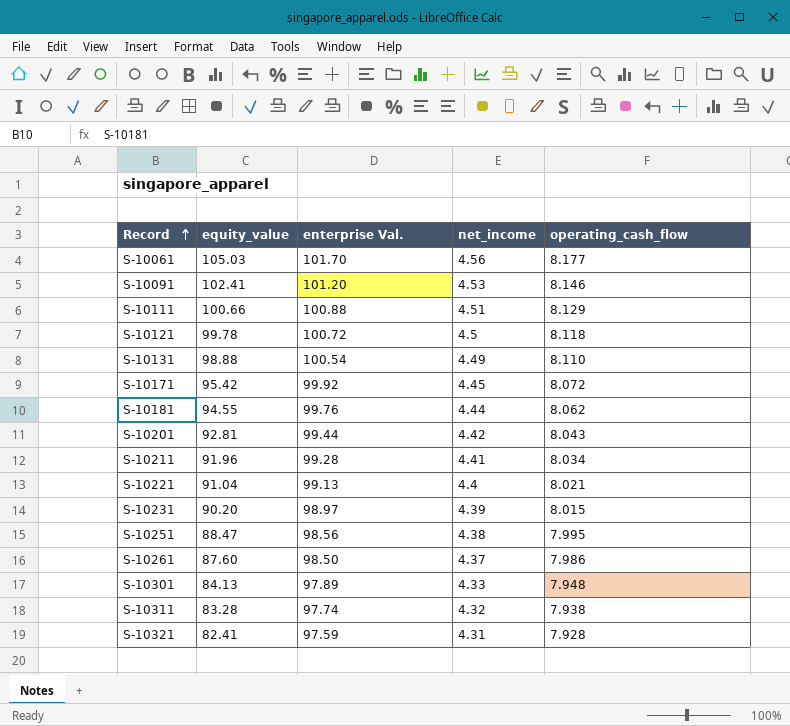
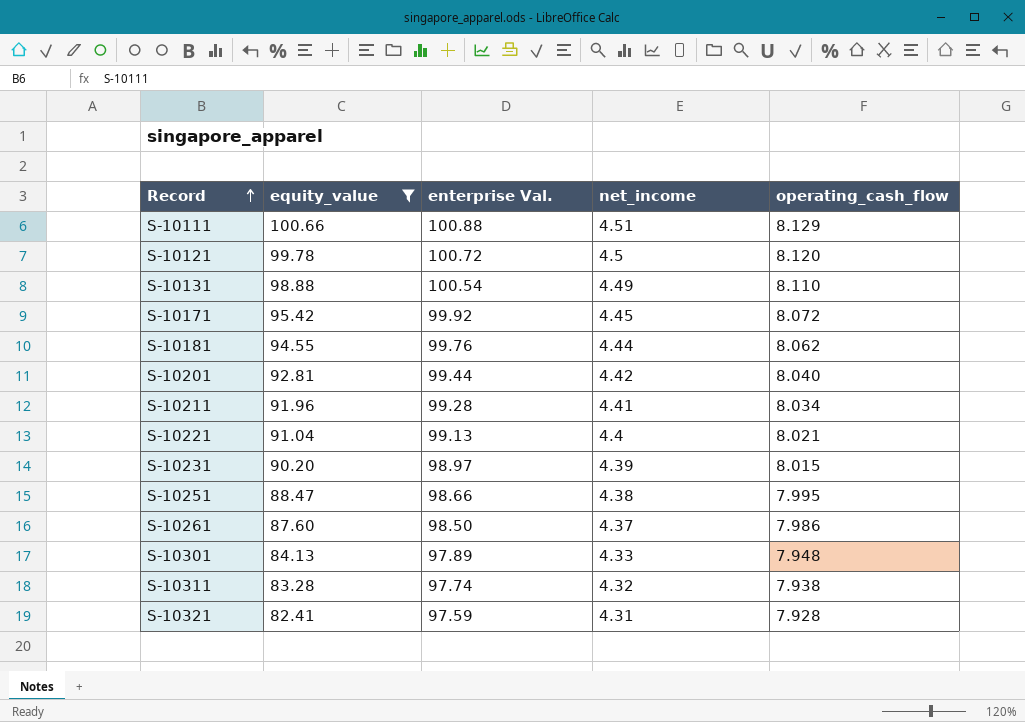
filter: none -> equity_value <= 100.66
S-10121 | operating_cash_flow: 8.118 -> 8.120
S-10201 | operating_cash_flow: 8.043 -> 8.040
S-10251 | enterprise Val.: 98.56 -> 98.66

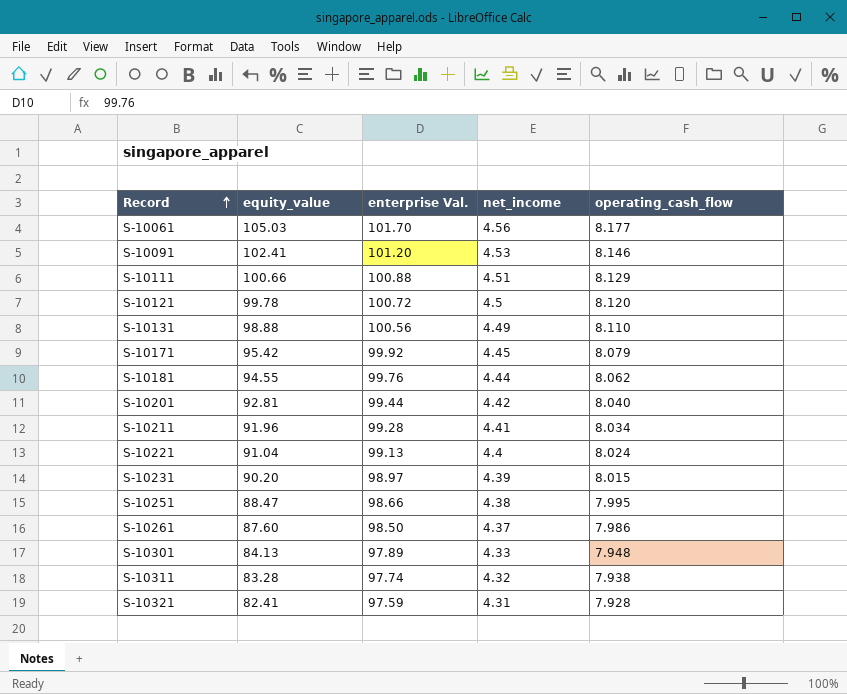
filter: equity_value <= 100.66 -> none
S-10131 | enterprise Val.: 100.54 -> 100.56
S-10171 | operating_cash_flow: 8.072 -> 8.079
S-10221 | operating_cash_flow: 8.021 -> 8.024

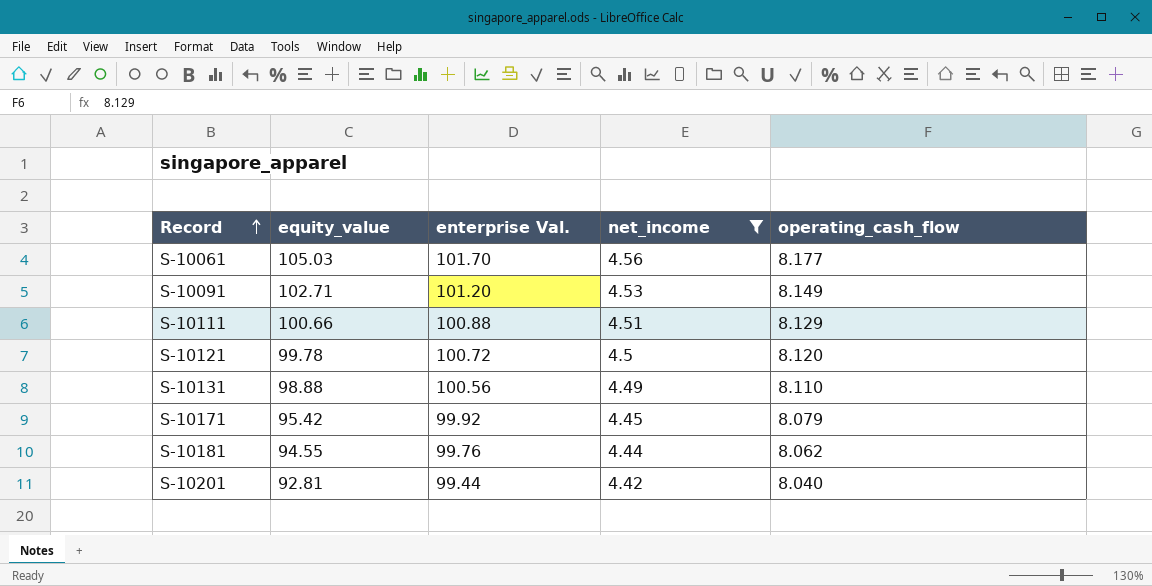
filter: none -> net_income >= 4.42
S-10091 | equity_value: 102.41 -> 102.71
S-10091 | operating_cash_flow: 8.146 -> 8.149

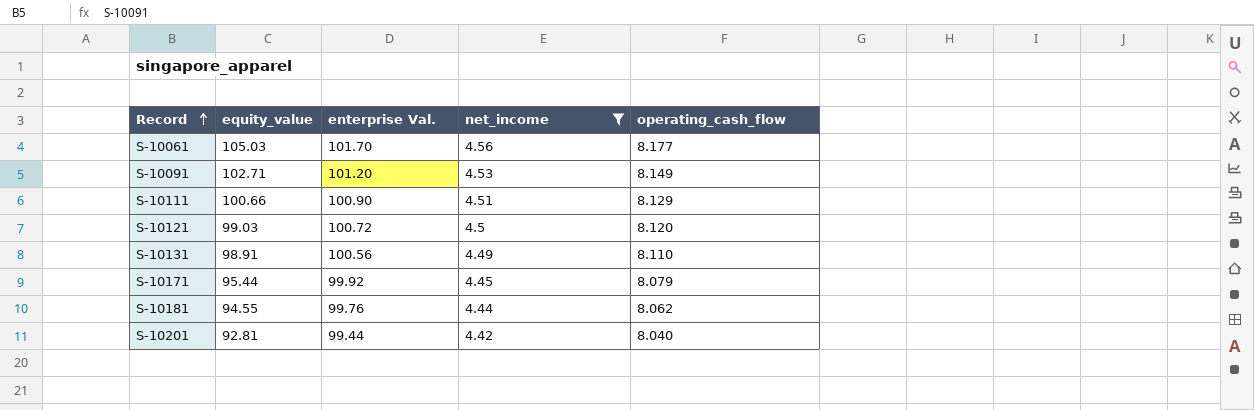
S-10111 | enterprise Val.: 100.88 -> 100.90
S-10121 | equity_value: 99.78 -> 99.03
S-10131 | equity_value: 98.88 -> 98.91
S-10171 | equity_value: 95.42 -> 95.44

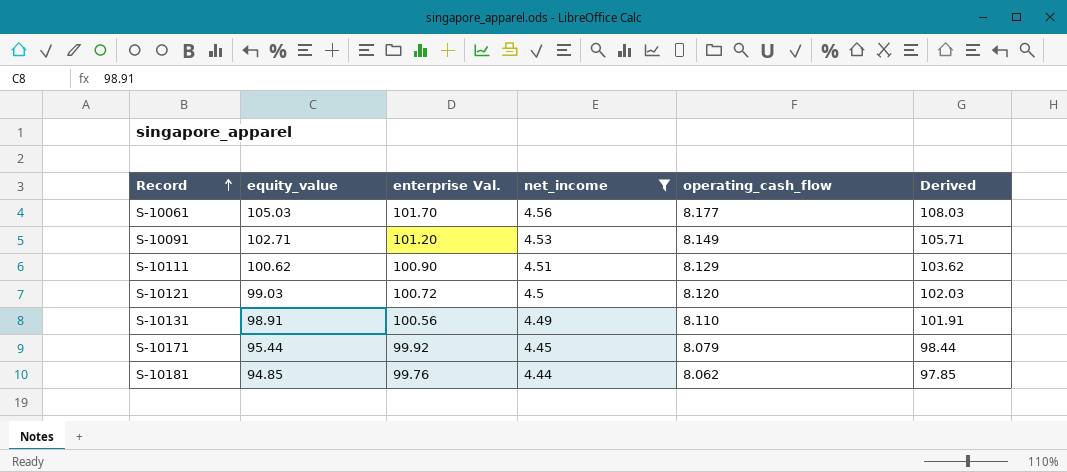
column Derived | formula: none -> [equity_value] + 3
row S-10201: 92.81 | 99.44 | 4.42 | 8.040 -> none
S-10111 | equity_value: 100.66 -> 100.62
S-10181 | equity_value: 94.55 -> 94.85

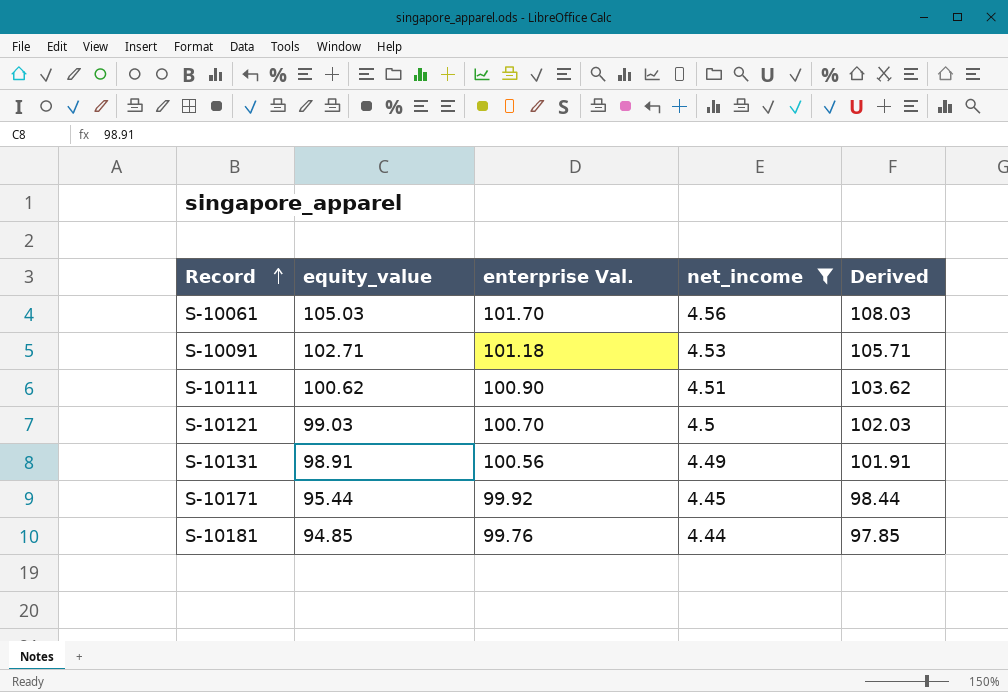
column operating_cash_flow | position: 5 -> none
S-10091 | enterprise Val.: 101.20 -> 101.18
S-10121 | enterprise Val.: 100.72 -> 100.70

